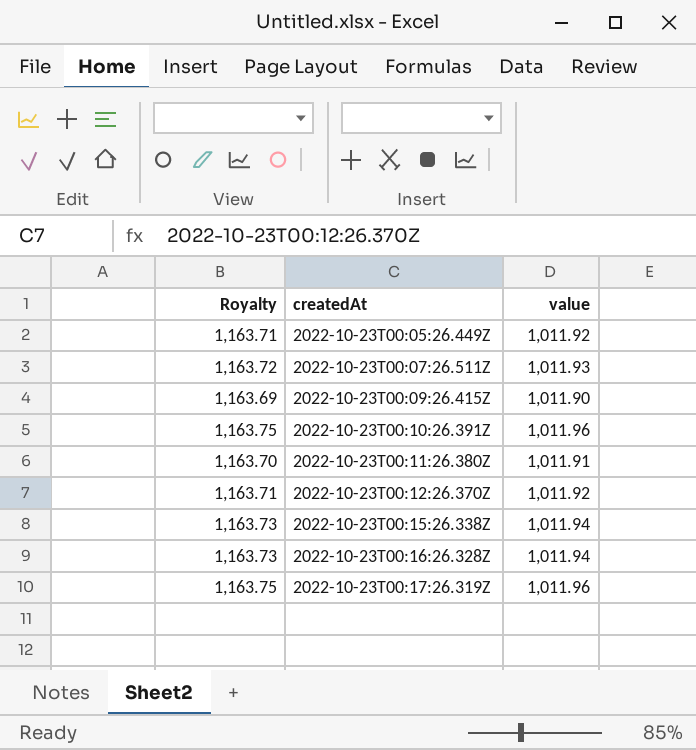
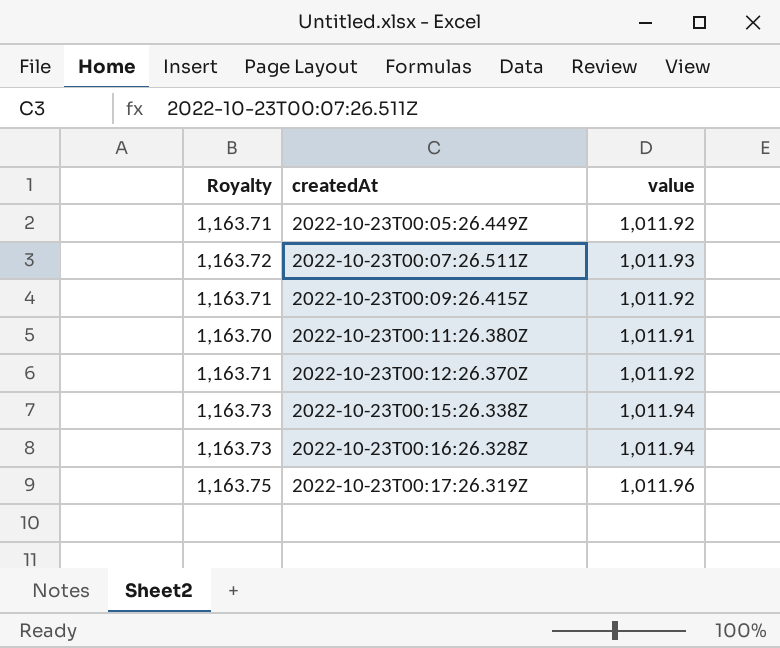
row 2022-10-23T00:10:26.391Z: 1,163.75 | 1,011.96 -> none
2022-10-23T00:09:26.415Z | Royalty: 1,163.69 -> 1,163.71
2022-10-23T00:09:26.415Z | value: 1,011.90 -> 1,011.92

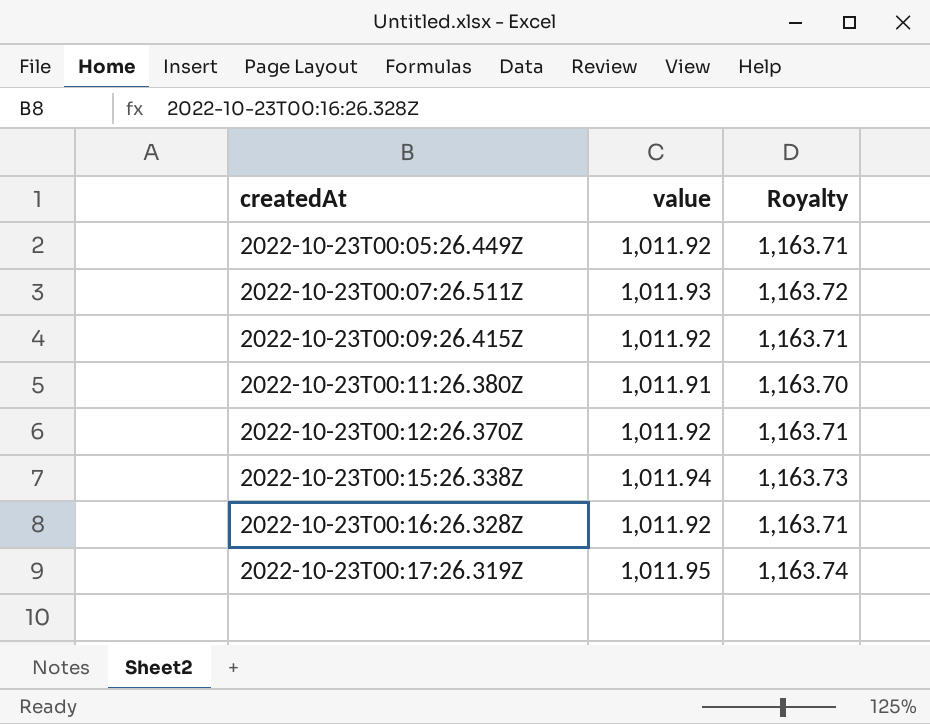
column Royalty | position: 1 -> 3
2022-10-23T00:16:26.328Z | value: 1,011.94 -> 1,011.92
2022-10-23T00:16:26.328Z | Royalty: 1,163.73 -> 1,163.71
2022-10-23T00:17:26.319Z | value: 1,011.96 -> 1,011.95
2022-10-23T00:17:26.319Z | Royalty: 1,163.75 -> 1,163.74

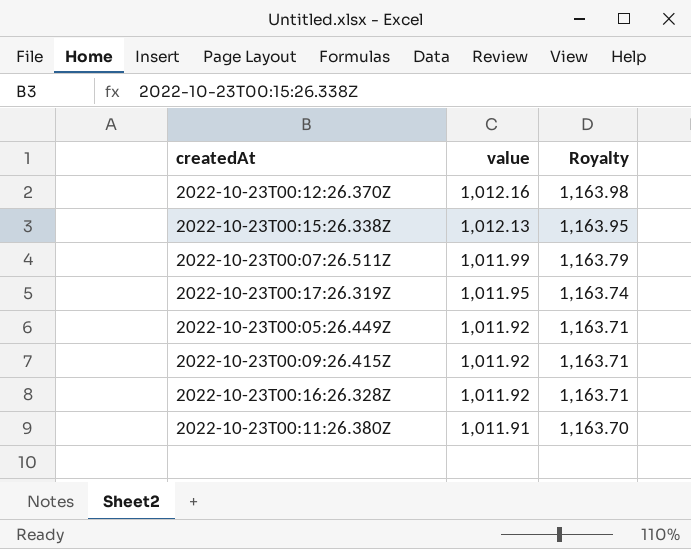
row order: createdAt ascending -> value descending
2022-10-23T00:12:26.370Z | value: 1,011.92 -> 1,012.16
2022-10-23T00:12:26.370Z | Royalty: 1,163.71 -> 1,163.98
2022-10-23T00:15:26.338Z | value: 1,011.94 -> 1,012.13
2022-10-23T00:15:26.338Z | Royalty: 1,163.73 -> 1,163.95
2022-10-23T00:07:26.511Z | value: 1,011.93 -> 1,011.99
2022-10-23T00:07:26.511Z | Royalty: 1,163.72 -> 1,163.79

